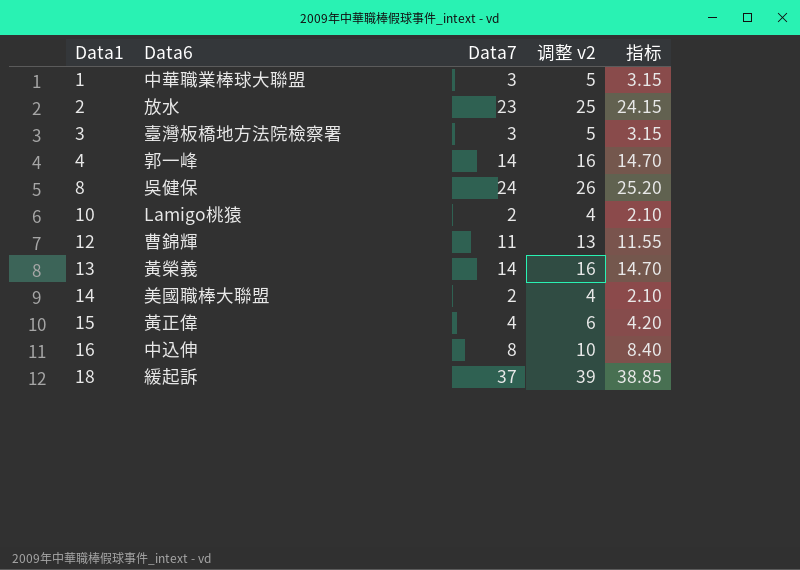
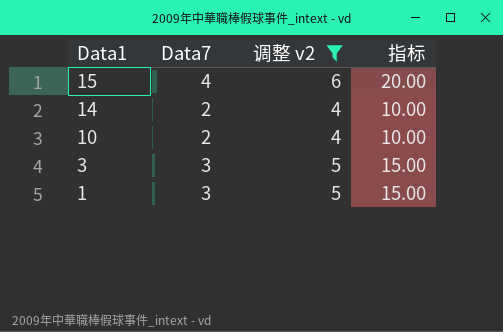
filter: none -> 调整 v2 <= 6
row order: Data1 ascending -> Data1 descending
column Data6 | position: 2 -> none
column 指标 | formula: [Data7] * 1.05 -> [Data7] * 5

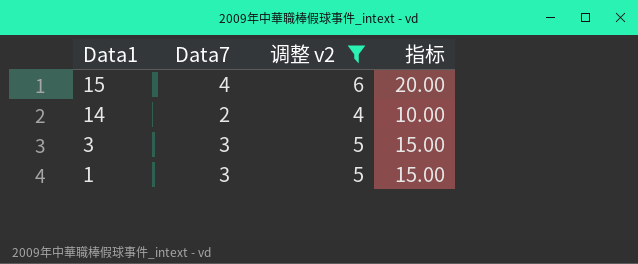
row 10: 2 | 4 | 10.00 -> none

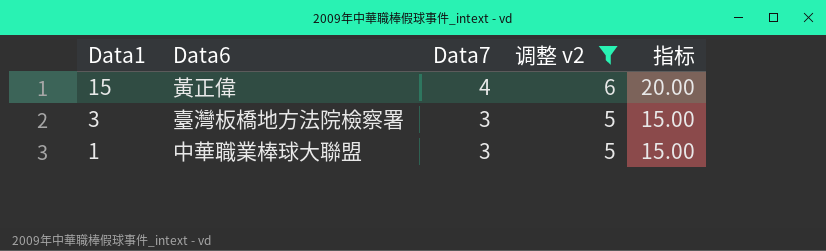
column Data6 | position: none -> 2
row 14: 2 | 4 | 10.00 -> none

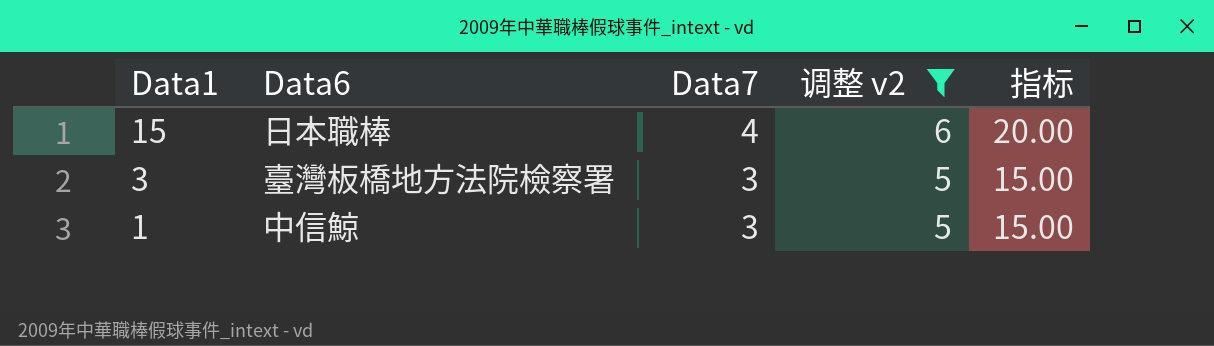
15 | Data6: 黃正偉 -> 日本職棒
1 | Data6: 中華職業棒球大聯盟 -> 中信鯨

